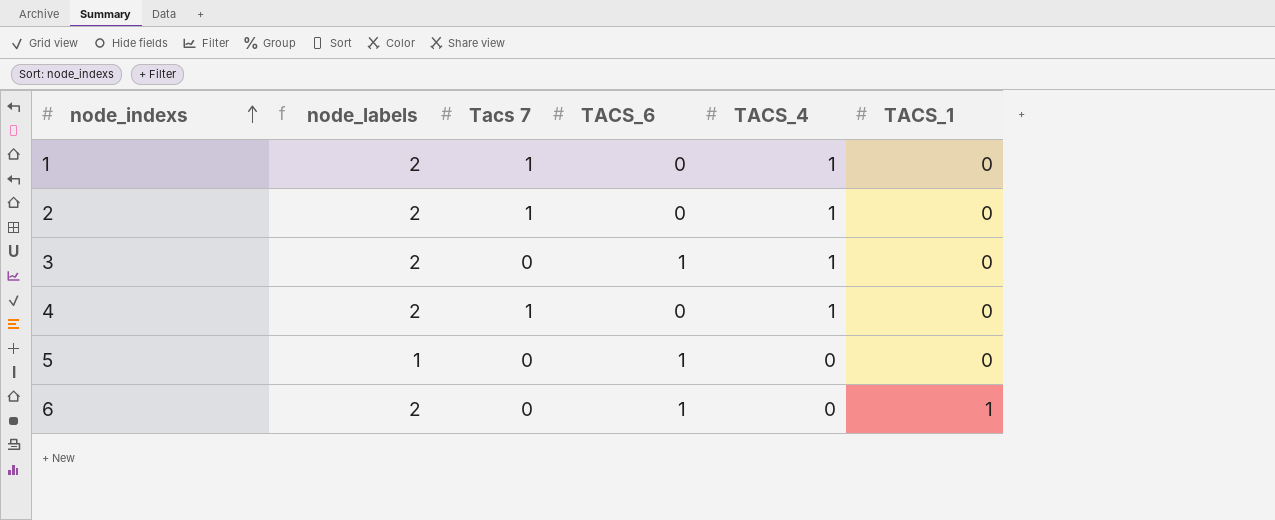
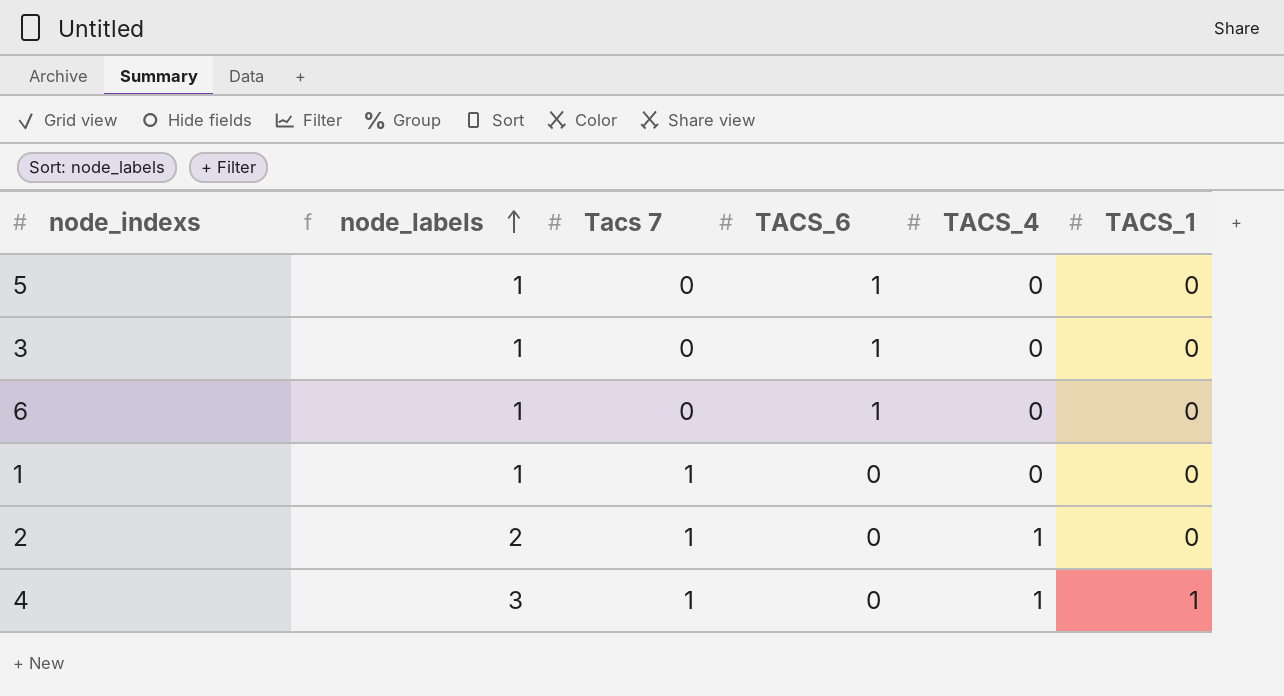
row order: node_indexs ascending -> node_labels ascending
3 | node_labels: 2 -> 1
3 | TACS_4: 1 -> 0
6 | node_labels: 2 -> 1
6 | TACS_1: 1 -> 0
1 | node_labels: 2 -> 1
1 | TACS_4: 1 -> 0
4 | node_labels: 2 -> 3
4 | TACS_1: 0 -> 1

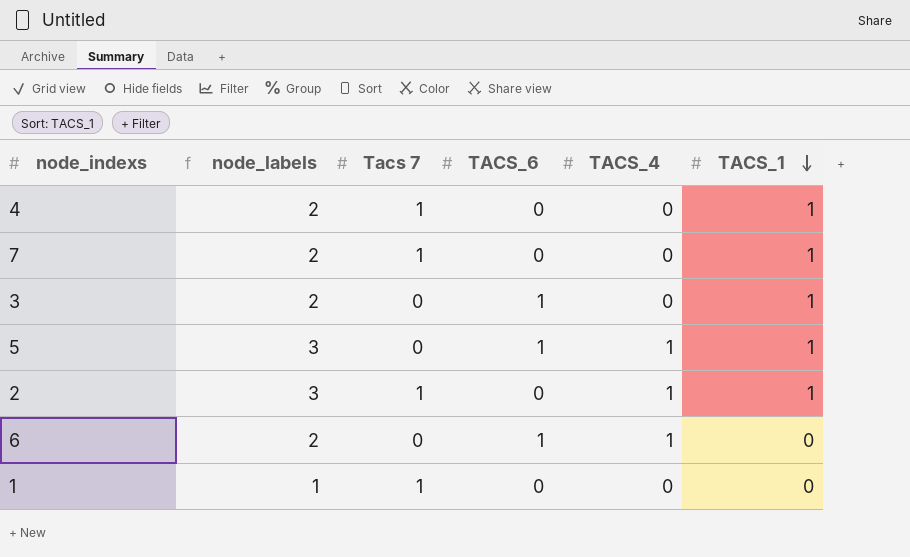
row order: node_labels ascending -> TACS_1 descending
4 | node_labels: 3 -> 2
4 | TACS_4: 1 -> 0
row 7: none -> 2 | 1 | 0 | 0 | 1
3 | node_labels: 1 -> 2
3 | TACS_1: 0 -> 1
5 | node_labels: 1 -> 3
5 | TACS_4: 0 -> 1
5 | TACS_1: 0 -> 1
2 | node_labels: 2 -> 3
2 | TACS_1: 0 -> 1
6 | node_labels: 1 -> 2
6 | TACS_4: 0 -> 1

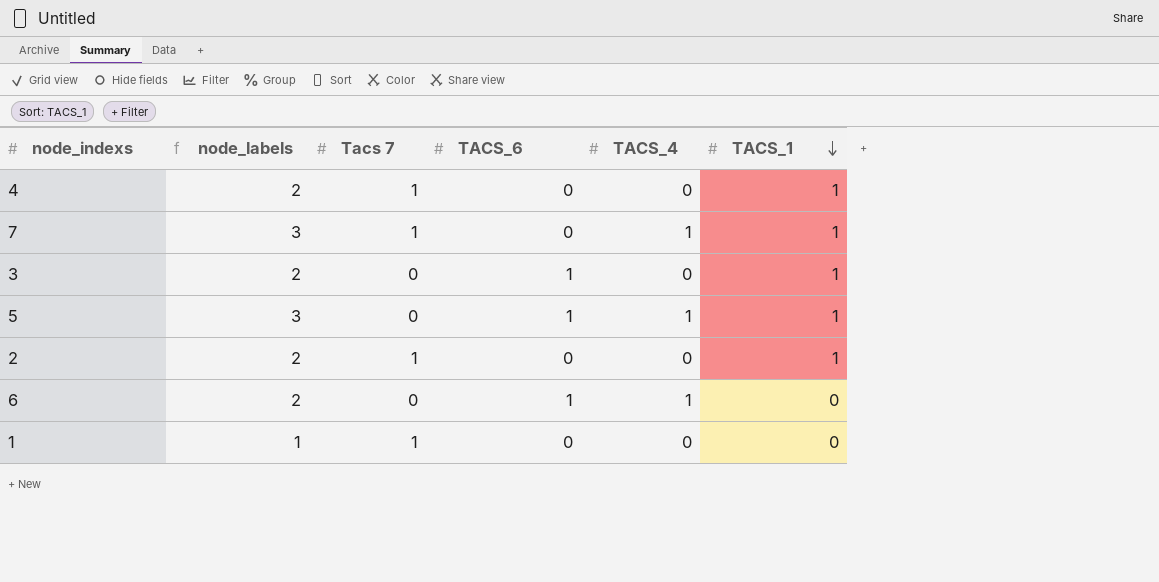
7 | node_labels: 2 -> 3
7 | TACS_4: 0 -> 1
2 | node_labels: 3 -> 2
2 | TACS_4: 1 -> 0

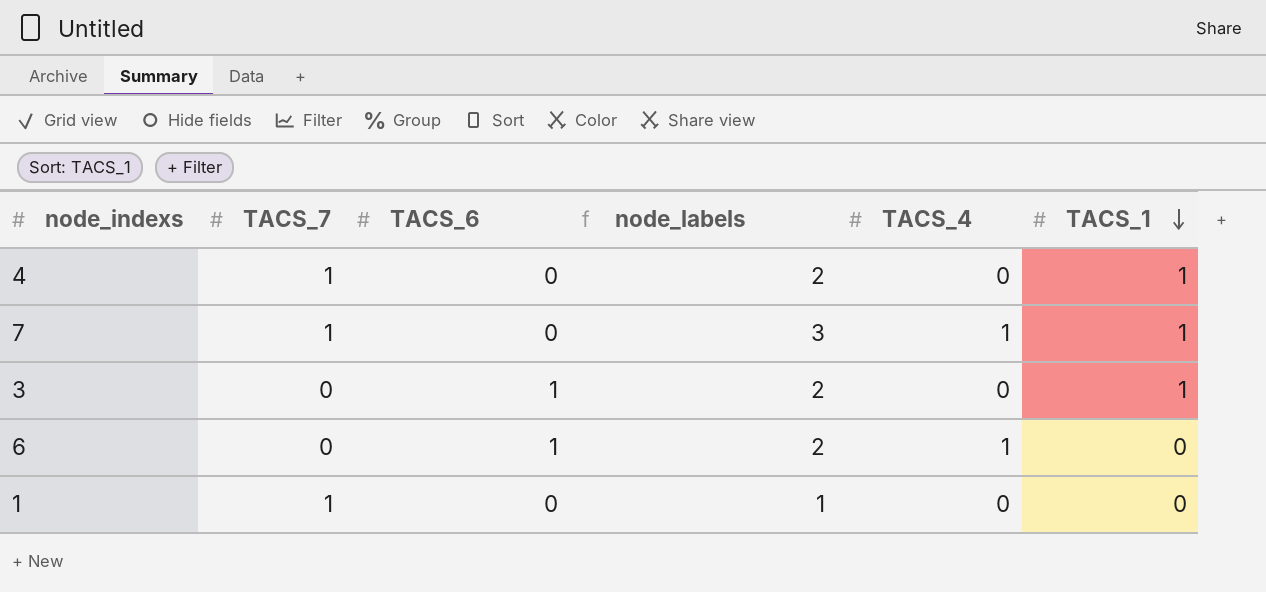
column name: Tacs 7 -> TACS_7
column node_labels | position: 2 -> 4
row 5: 3 | 0 | 1 | 1 | 1 -> none
row 2: 2 | 1 | 0 | 0 | 1 -> none

